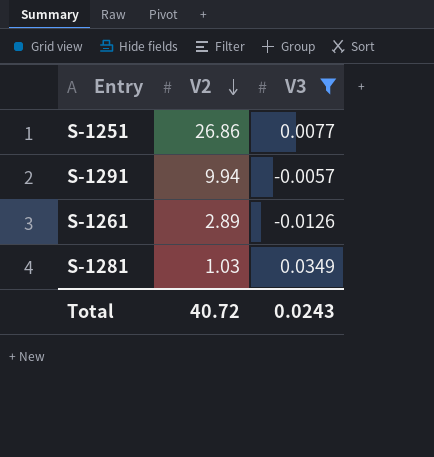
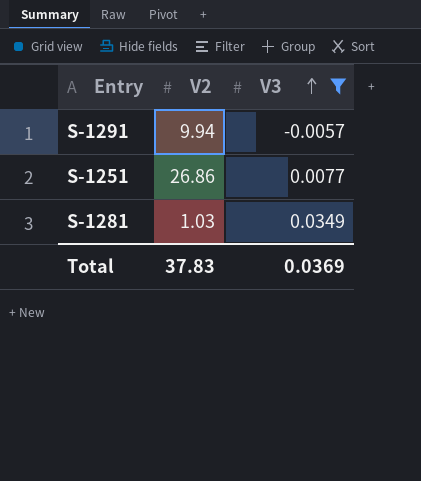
row order: V2 descending -> V3 ascending
row S-1261: 2.89 | -0.0126 -> none
Total | V2: 40.72 -> 37.83
Total | V3: 0.0243 -> 0.0369

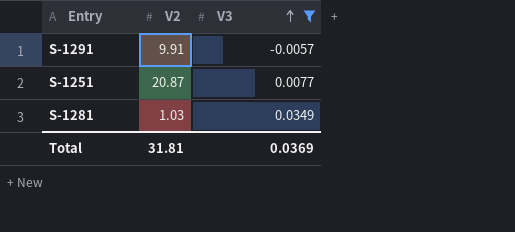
S-1291 | V2: 9.94 -> 9.91
S-1251 | V2: 26.86 -> 20.87
Total | V2: 37.83 -> 31.81

